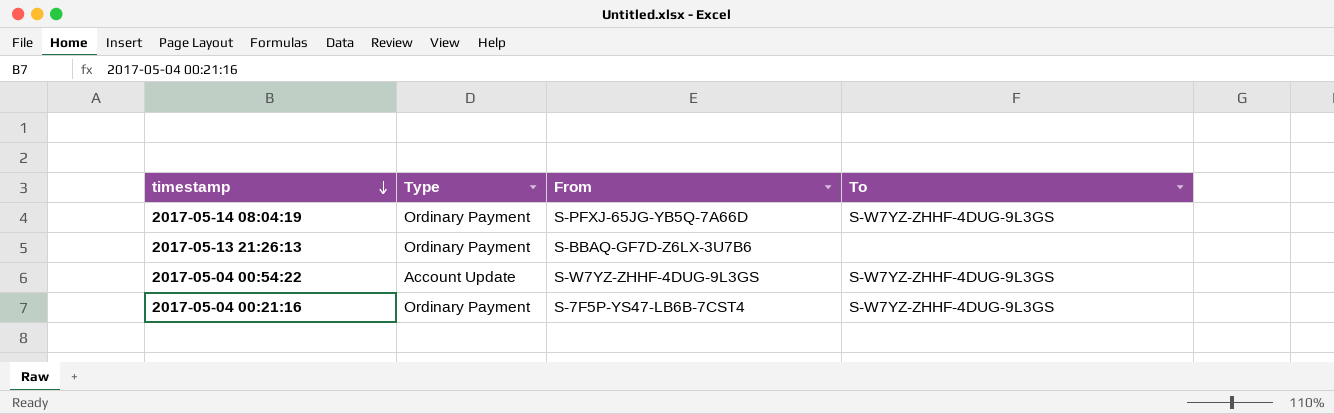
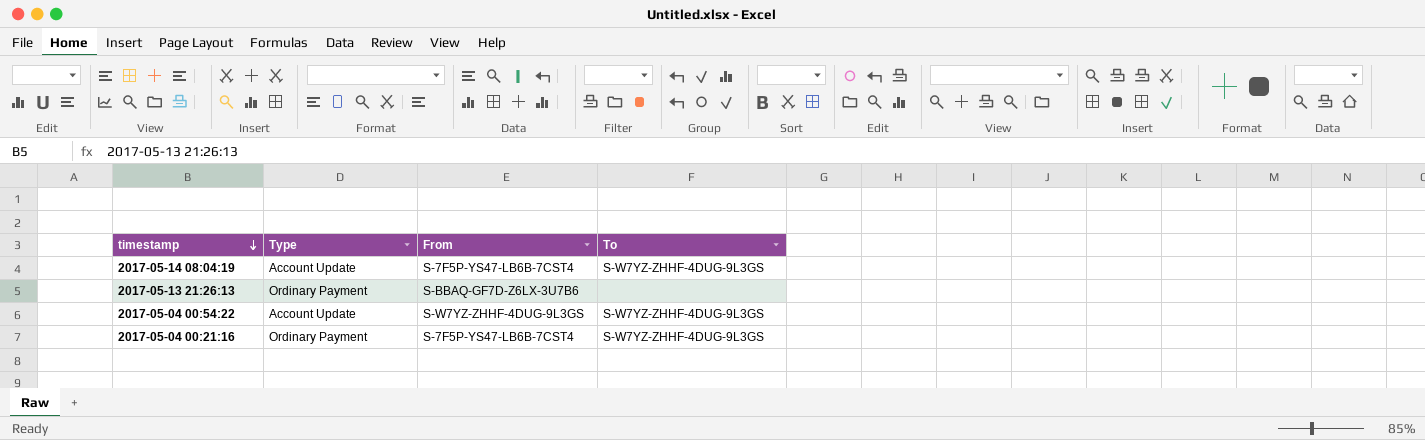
2017-05-14 08:04:19 | Type: Ordinary Payment -> Account Update
2017-05-14 08:04:19 | From: S-PFXJ-65JG-YB5Q-7A66D -> S-7F5P-YS47-LB6B-7CST4

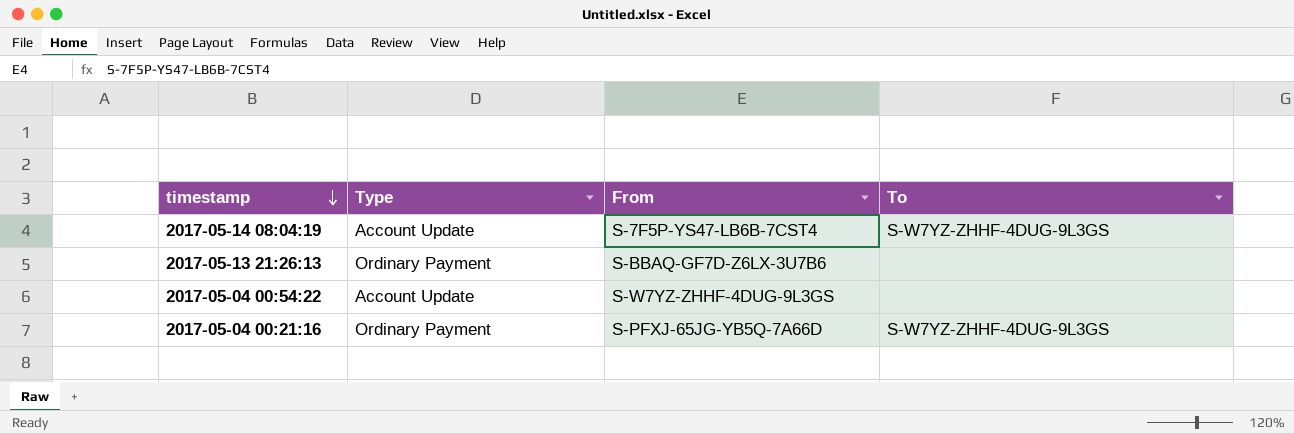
2017-05-04 00:54:22 | To: S-W7YZ-ZHHF-4DUG-9L3GS -> none
2017-05-04 00:21:16 | From: S-7F5P-YS47-LB6B-7CST4 -> S-PFXJ-65JG-YB5Q-7A66D

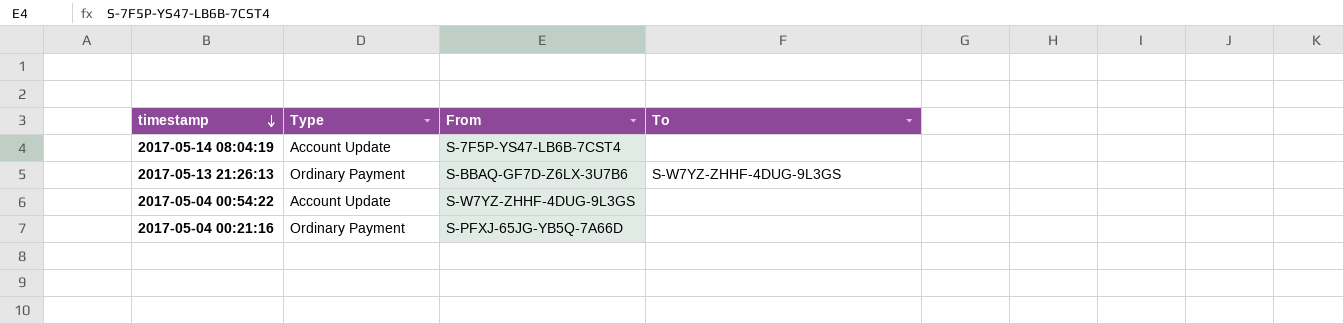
2017-05-14 08:04:19 | To: S-W7YZ-ZHHF-4DUG-9L3GS -> none
2017-05-13 21:26:13 | To: none -> S-W7YZ-ZHHF-4DUG-9L3GS
2017-05-04 00:21:16 | To: S-W7YZ-ZHHF-4DUG-9L3GS -> none

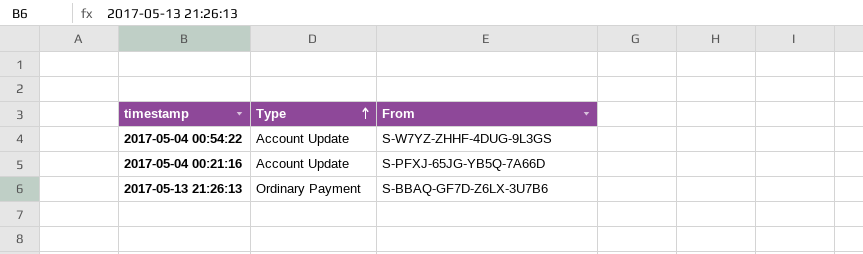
row order: timestamp descending -> Type ascending
column To | position: 4 -> none
row 2017-05-14 08:04:19: Account Update | S-7F5P-YS47-LB6B-7CST4 | none -> none
2017-05-04 00:21:16 | Type: Ordinary Payment -> Account Update

